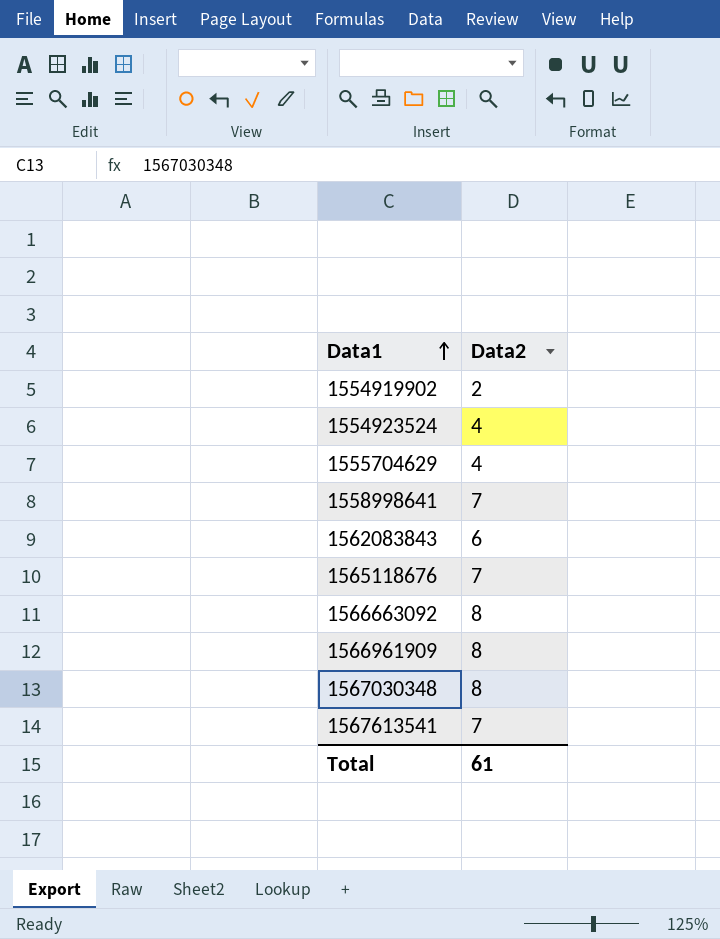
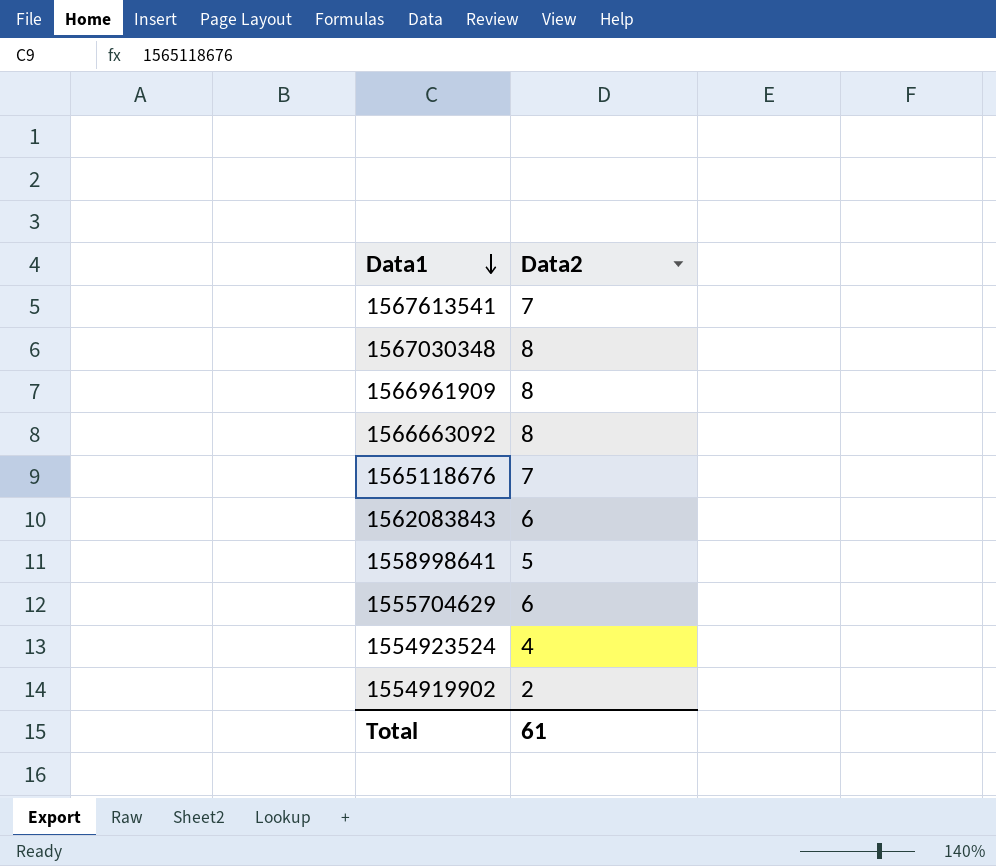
row order: Data1 ascending -> Data1 descending
1558998641 | Data2: 7 -> 5
1555704629 | Data2: 4 -> 6

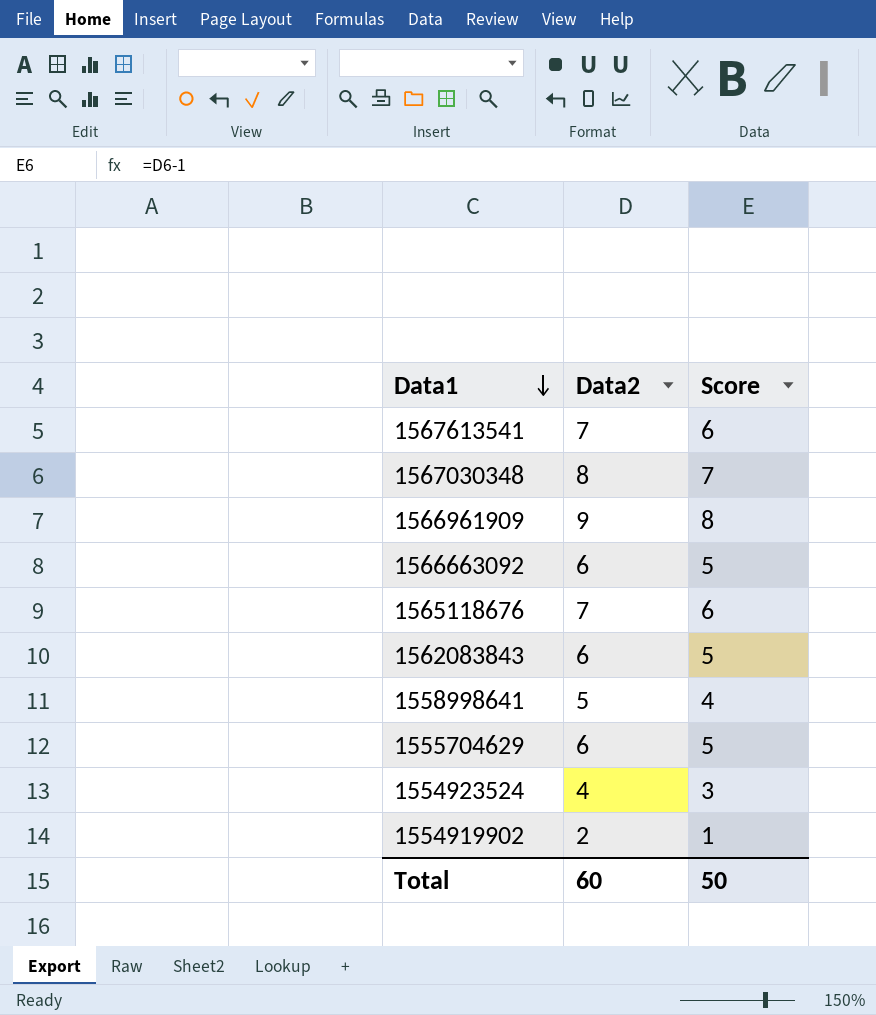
column Score | formula: none -> [Data2] - 1
1566961909 | Data2: 8 -> 9
1566663092 | Data2: 8 -> 6
Total | Data2: 61 -> 60

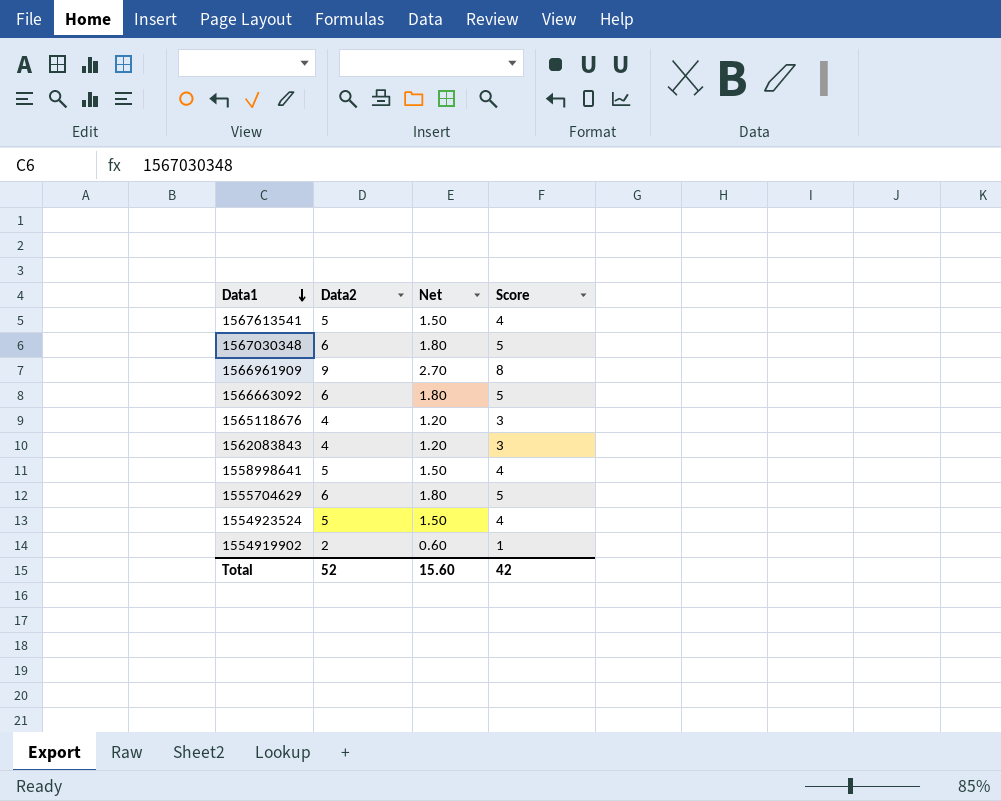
column Net | formula: none -> [Data2] * 0.3
1567613541 | Data2: 7 -> 5
1567613541 | Score: 6 -> 4
1567030348 | Data2: 8 -> 6
1567030348 | Score: 7 -> 5
1565118676 | Data2: 7 -> 4
1565118676 | Score: 6 -> 3
1562083843 | Data2: 6 -> 4
1562083843 | Score: 5 -> 3
1554923524 | Data2: 4 -> 5
1554923524 | Score: 3 -> 4
Total | Data2: 60 -> 52
Total | Score: 50 -> 42

